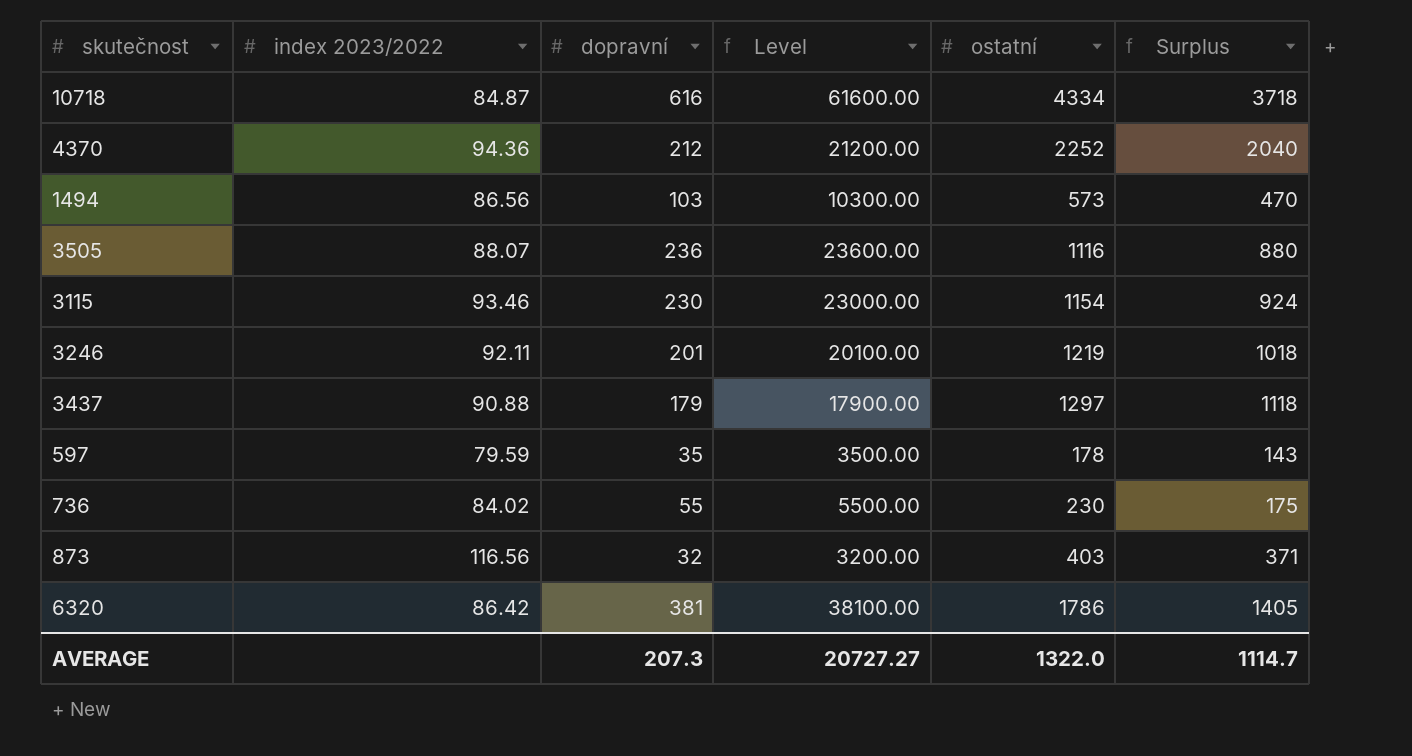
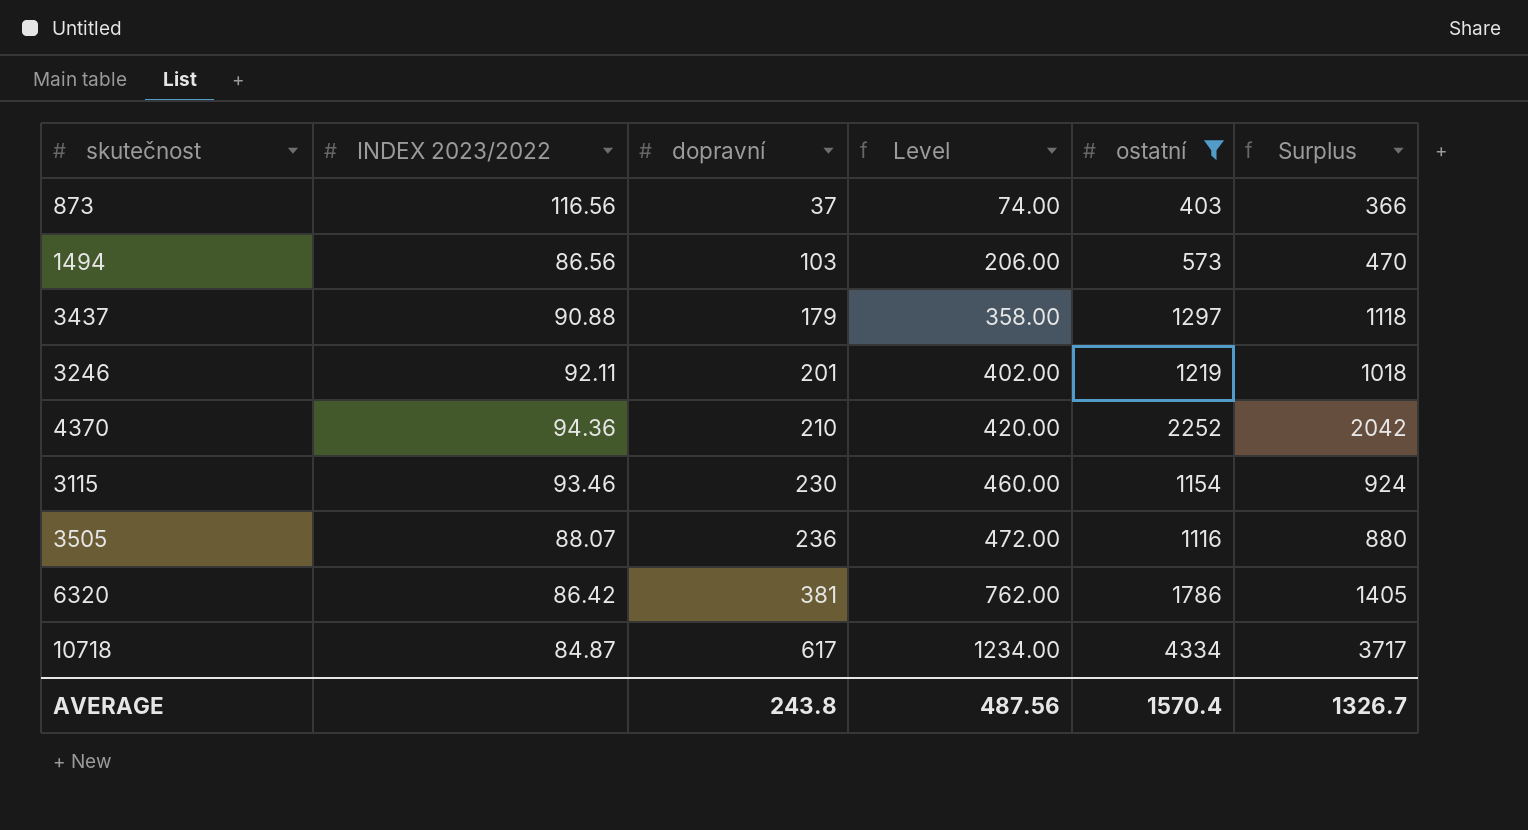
filter: none -> ostatní >= 403
row order: none -> dopravní ascending
column name: index 2023/2022 -> INDEX 2023/2022
column Level | formula: [dopravní] * 100 -> [dopravní] * 2
873 | dopravní: 32 -> 37
873 | Surplus: 371 -> 366
4370 | dopravní: 212 -> 210
4370 | Surplus: 2040 -> 2042
10718 | dopravní: 616 -> 617
10718 | Surplus: 3718 -> 3717
AVERAGE | dopravní: 207.3 -> 243.8
AVERAGE | Level: 20727.27 -> 487.56
AVERAGE | ostatní: 1322.0 -> 1570.4
AVERAGE | Surplus: 1114.7 -> 1326.7

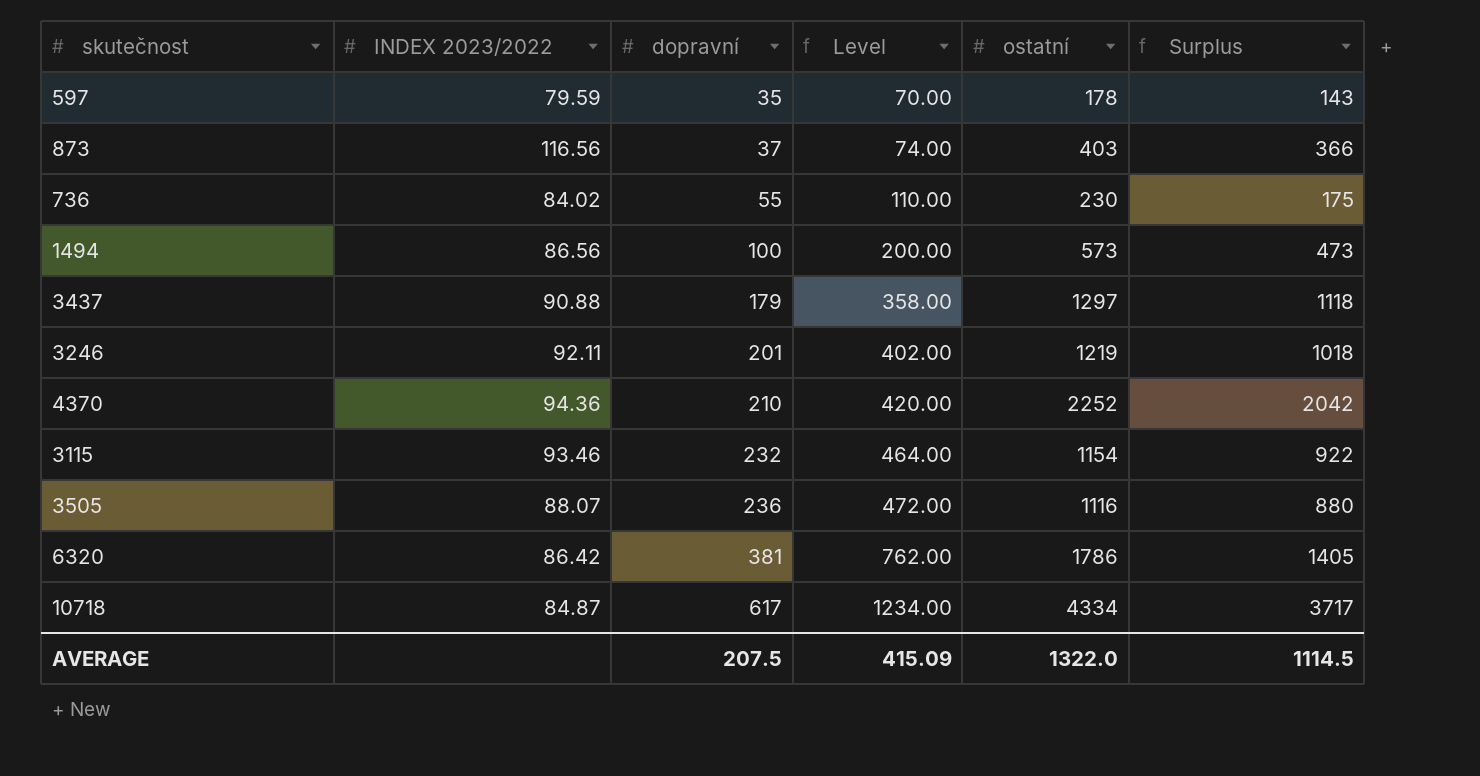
filter: ostatní >= 403 -> none
1494 | dopravní: 103 -> 100
1494 | Level: 206.00 -> 200.00
1494 | Surplus: 470 -> 473
3115 | dopravní: 230 -> 232
3115 | Level: 460.00 -> 464.00
3115 | Surplus: 924 -> 922
AVERAGE | dopravní: 243.8 -> 207.5
AVERAGE | Level: 487.56 -> 415.09
AVERAGE | ostatní: 1570.4 -> 1322.0
AVERAGE | Surplus: 1326.7 -> 1114.5

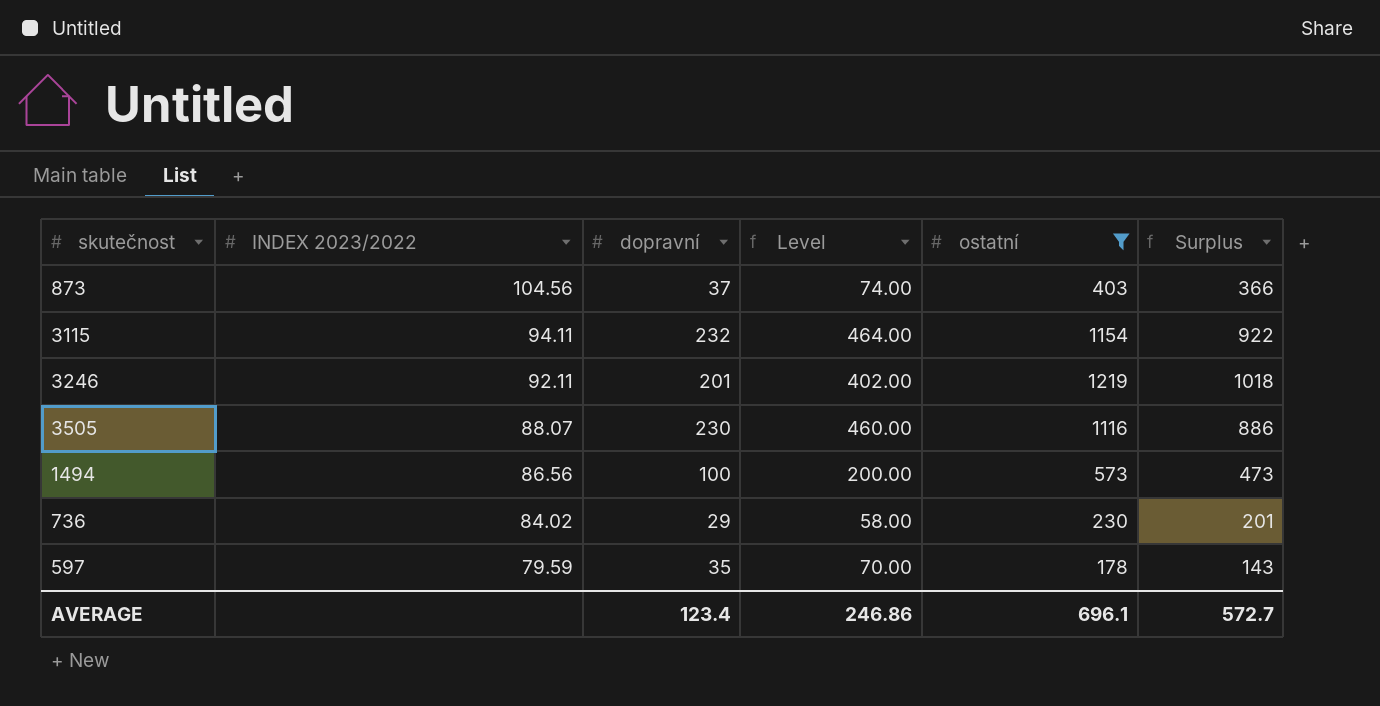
filter: none -> ostatní <= 1219
row order: dopravní ascending -> INDEX 2023/2022 descending
873 | INDEX 2023/2022: 116.56 -> 104.56
3115 | INDEX 2023/2022: 93.46 -> 94.11
3505 | dopravní: 236 -> 230
3505 | Level: 472.00 -> 460.00
3505 | Surplus: 880 -> 886
736 | dopravní: 55 -> 29
736 | Level: 110.00 -> 58.00
736 | Surplus: 175 -> 201
AVERAGE | dopravní: 207.5 -> 123.4
AVERAGE | Level: 415.09 -> 246.86
AVERAGE | ostatní: 1322.0 -> 696.1
AVERAGE | Surplus: 1114.5 -> 572.7

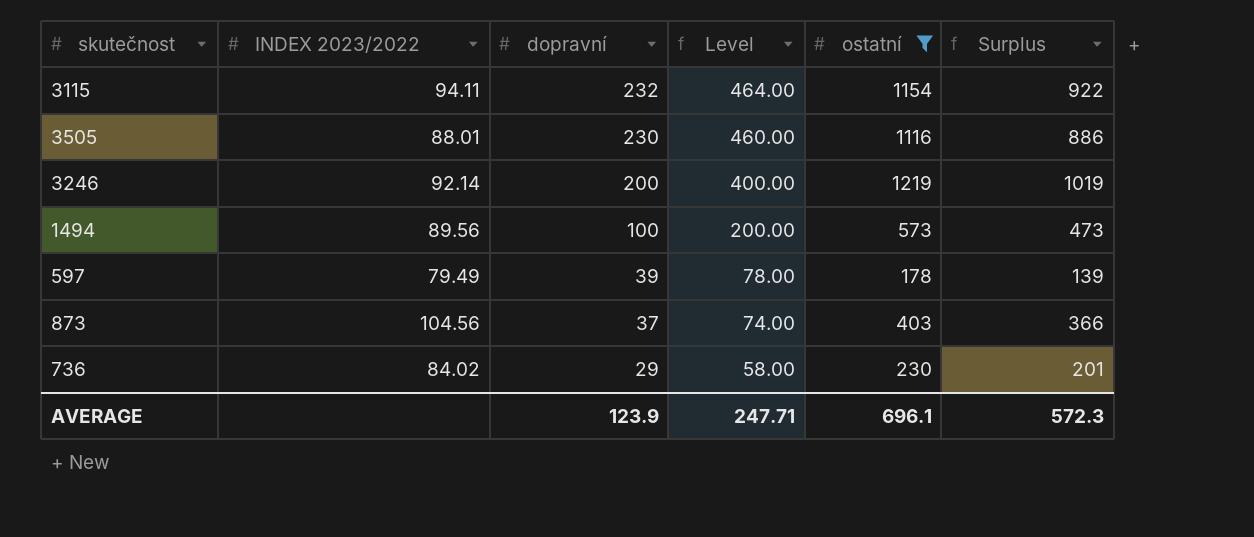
row order: INDEX 2023/2022 descending -> dopravní descending
3505 | INDEX 2023/2022: 88.07 -> 88.01
3246 | INDEX 2023/2022: 92.11 -> 92.14
3246 | dopravní: 201 -> 200
3246 | Level: 402.00 -> 400.00
3246 | Surplus: 1018 -> 1019
1494 | INDEX 2023/2022: 86.56 -> 89.56
597 | INDEX 2023/2022: 79.59 -> 79.49
597 | dopravní: 35 -> 39
597 | Level: 70.00 -> 78.00
597 | Surplus: 143 -> 139
AVERAGE | dopravní: 123.4 -> 123.9
AVERAGE | Level: 246.86 -> 247.71
AVERAGE | Surplus: 572.7 -> 572.3

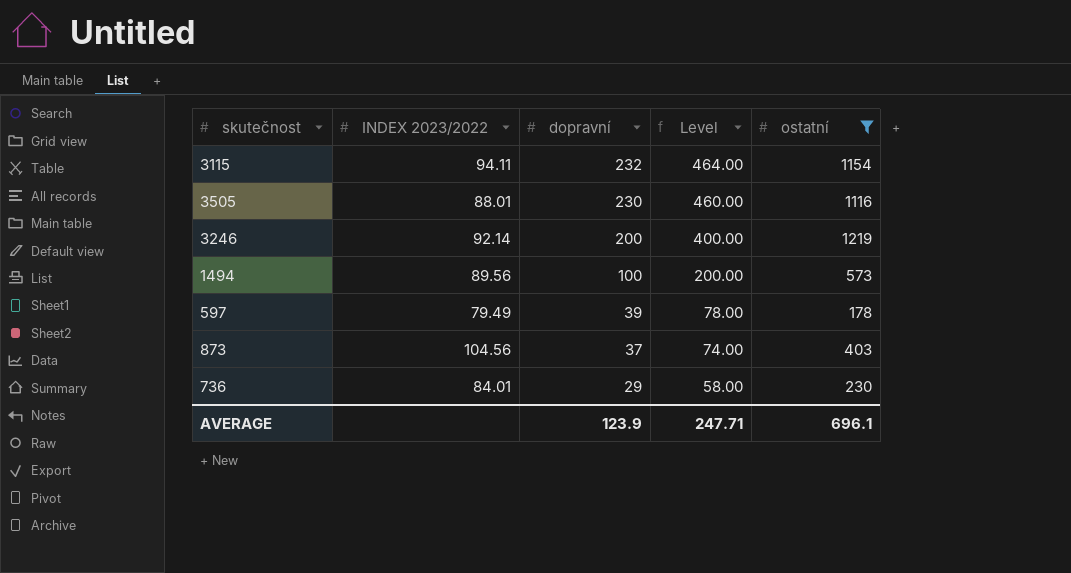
column Surplus | formula: [ostatní] - [dopravní] -> none
736 | INDEX 2023/2022: 84.02 -> 84.01

